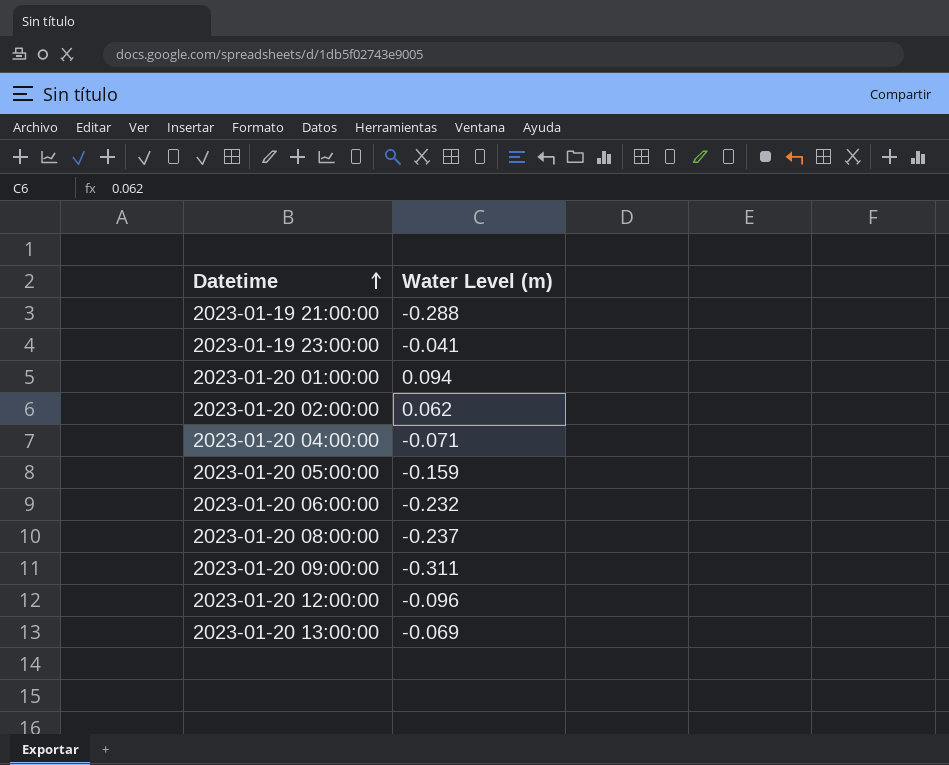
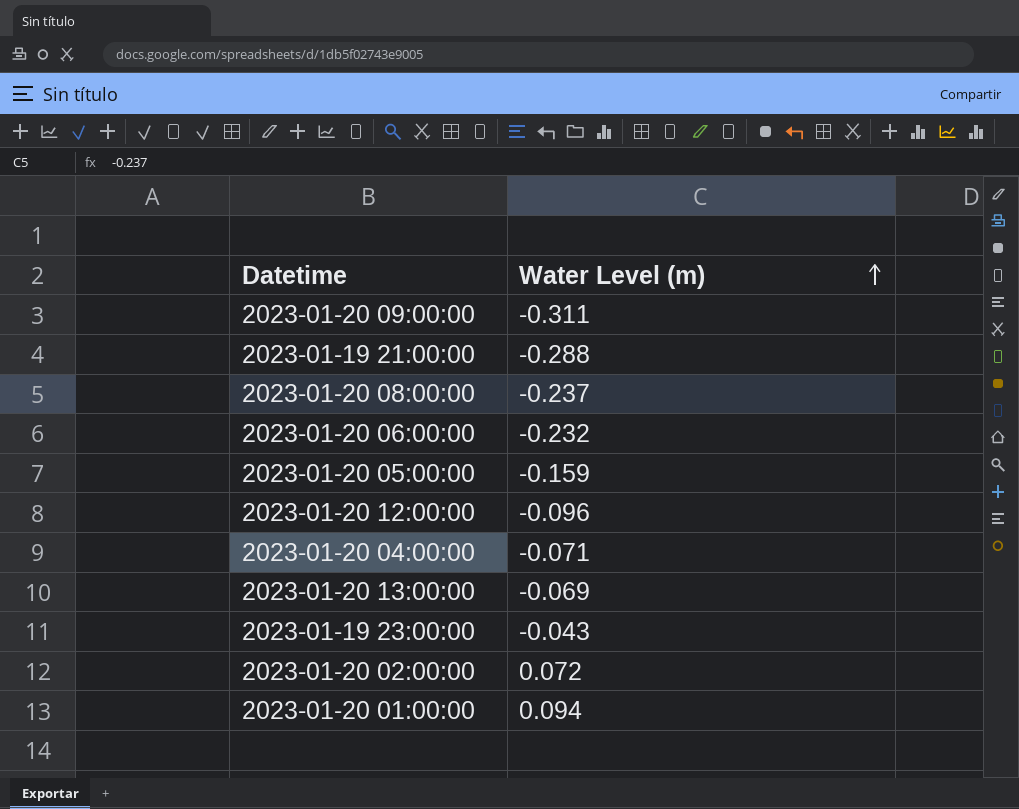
row order: Datetime ascending -> Water Level (m) ascending
2023-01-19 23:00:00 | Water Level (m): -0.041 -> -0.043
2023-01-20 02:00:00 | Water Level (m): 0.062 -> 0.072

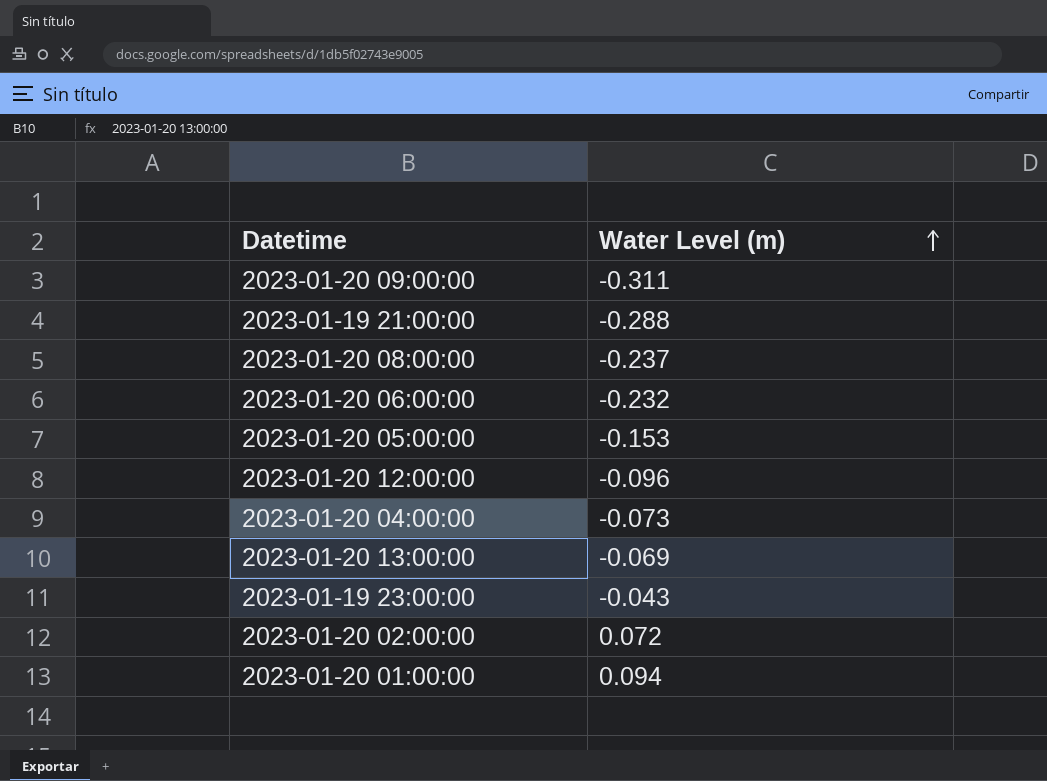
2023-01-20 05:00:00 | Water Level (m): -0.159 -> -0.153
2023-01-20 04:00:00 | Water Level (m): -0.071 -> -0.073

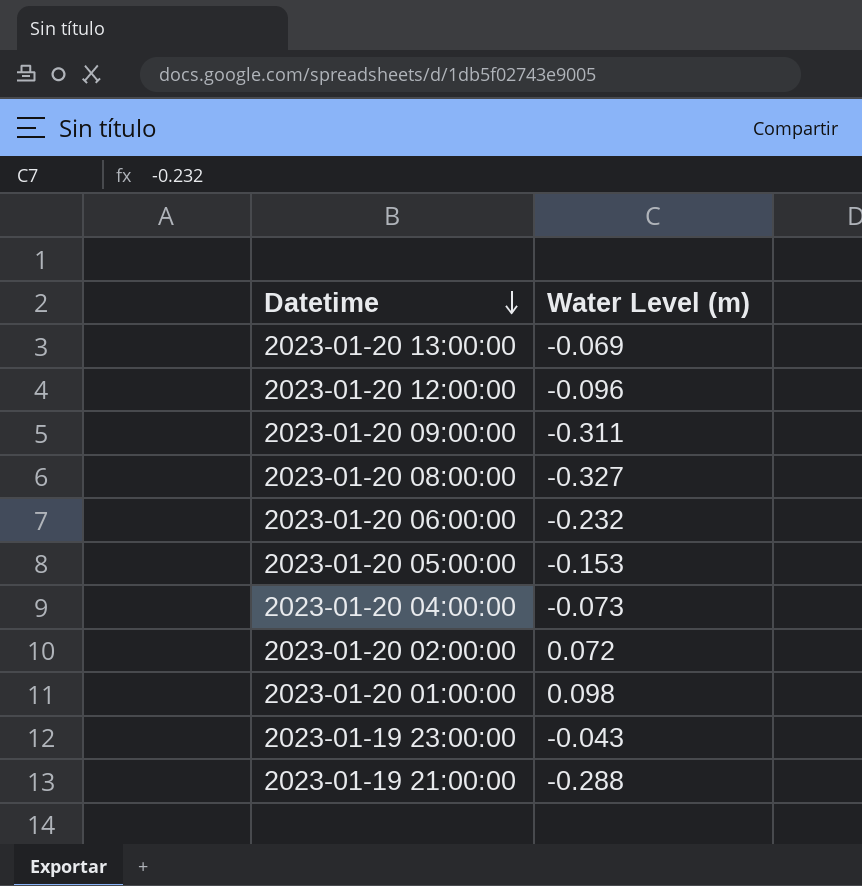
row order: Water Level (m) ascending -> Datetime descending
2023-01-20 08:00:00 | Water Level (m): -0.237 -> -0.327
2023-01-20 01:00:00 | Water Level (m): 0.094 -> 0.098

